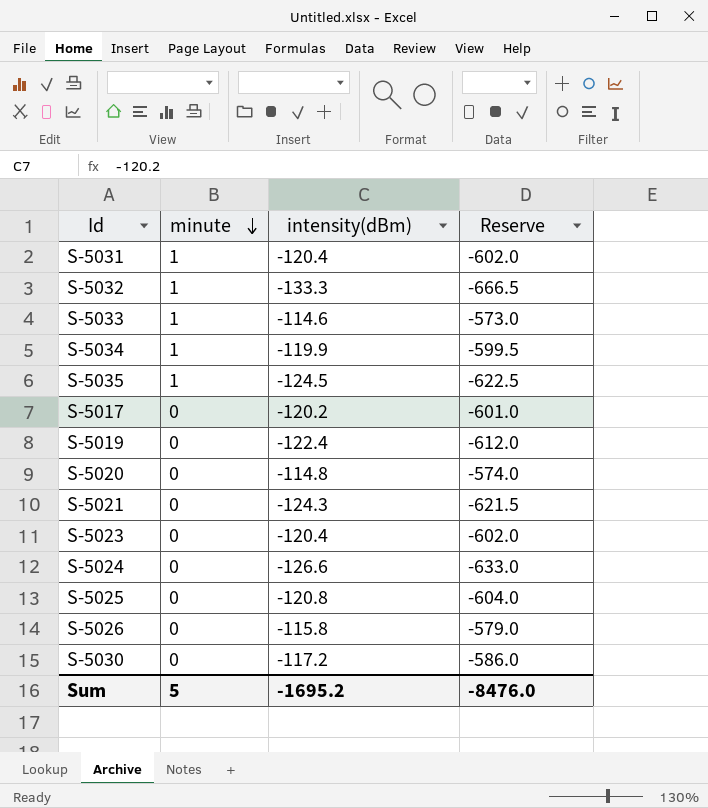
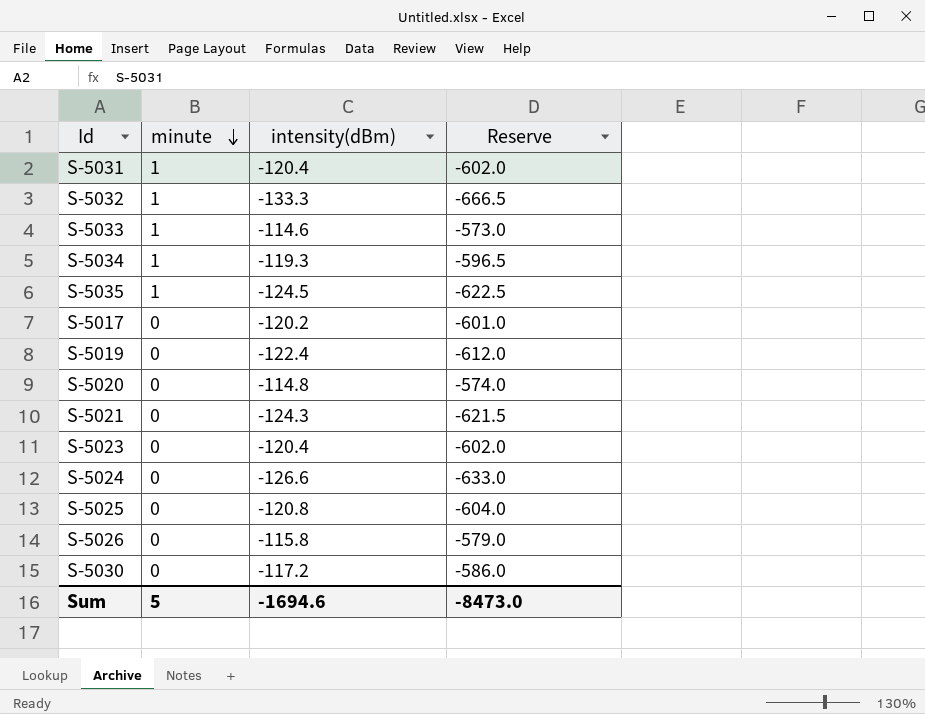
S-5034 | intensity(dBm): -119.9 -> -119.3
S-5034 | Reserve: -599.5 -> -596.5
Sum | intensity(dBm): -1695.2 -> -1694.6
Sum | Reserve: -8476.0 -> -8473.0

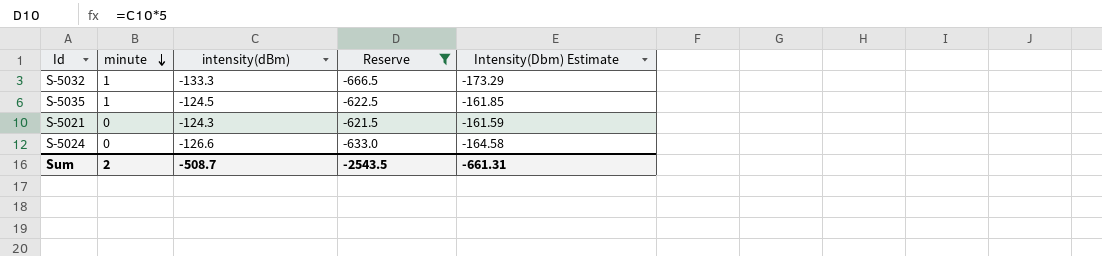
filter: none -> Reserve <= -621.5
column Intensity(Dbm) Estimate | formula: none -> [intensity(dBm)] * 1.3
Sum | minute: 5 -> 2
Sum | intensity(dBm): -1694.6 -> -508.7
Sum | Reserve: -8473.0 -> -2543.5

